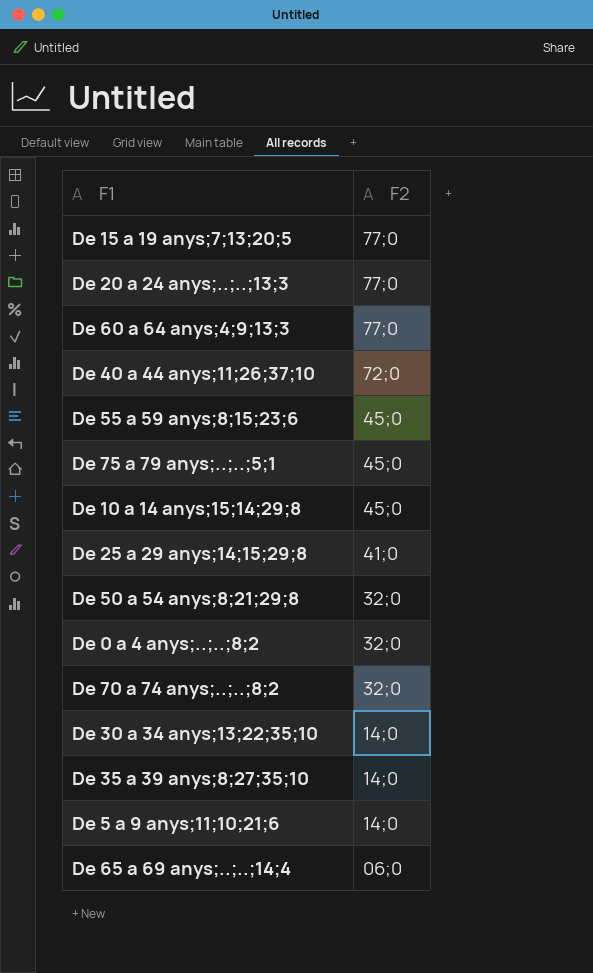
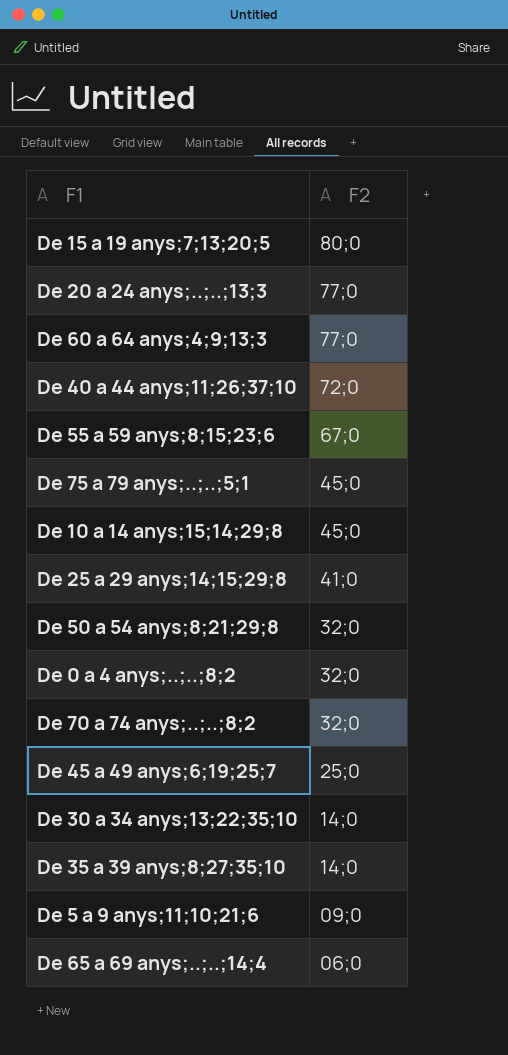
De 15 a 19 anys;7;13;20;5 | F2: 77;0 -> 80;0
De 55 a 59 anys;8;15;23;6 | F2: 45;0 -> 67;0
row De 45 a 49 anys;6;19;25;7: none -> 25;0
De 5 a 9 anys;11;10;21;6 | F2: 14;0 -> 09;0

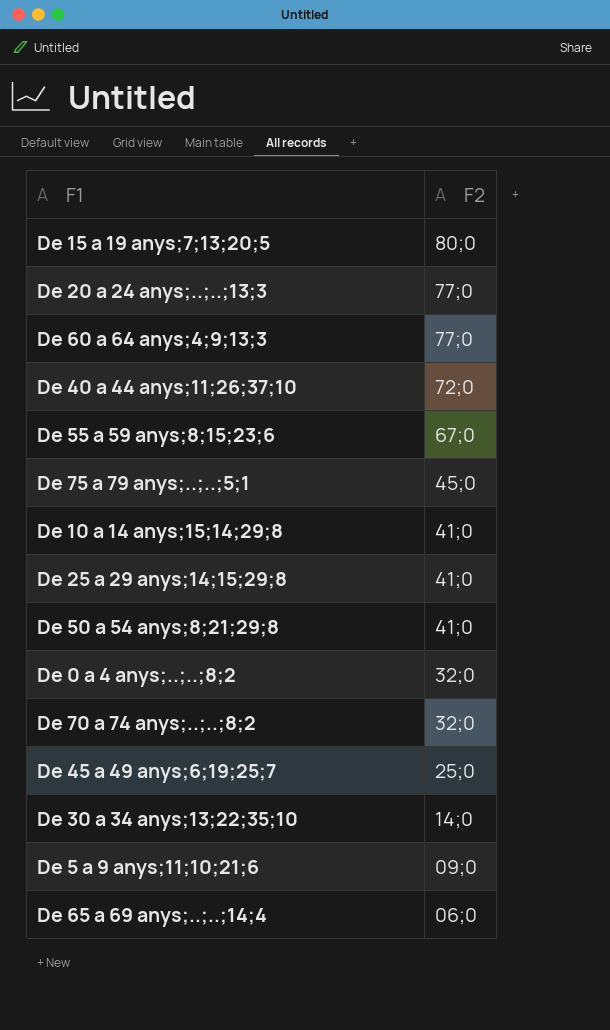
row De 35 a 39 anys;8;27;35;10: 14;0 -> none
De 10 a 14 anys;15;14;29;8 | F2: 45;0 -> 41;0
De 50 a 54 anys;8;21;29;8 | F2: 32;0 -> 41;0

